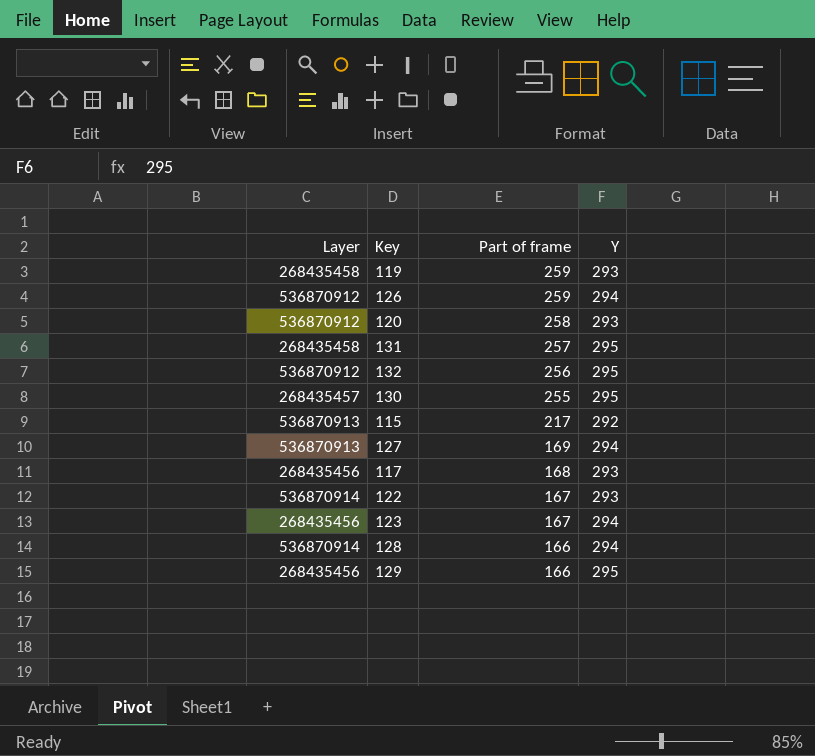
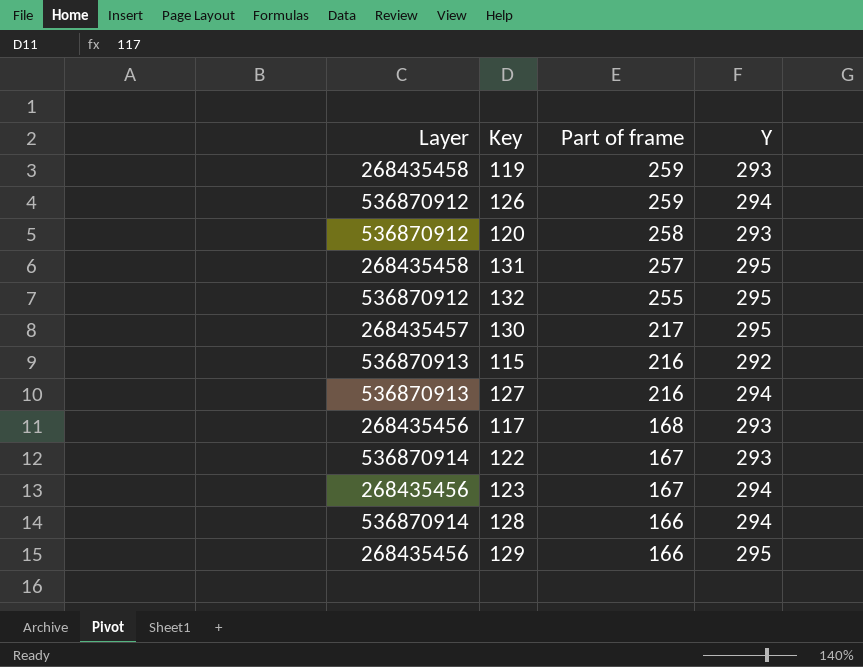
132 | Part of frame: 256 -> 255
130 | Part of frame: 255 -> 217
115 | Part of frame: 217 -> 216
127 | Part of frame: 169 -> 216

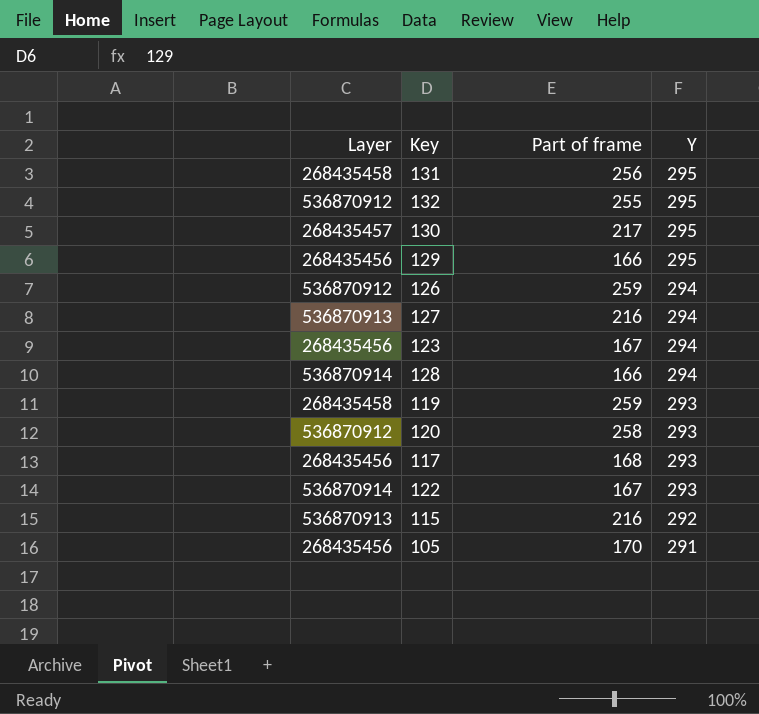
row order: Part of frame descending -> Y descending
131 | Part of frame: 257 -> 256
row 105: none -> 268435456 | 170 | 291

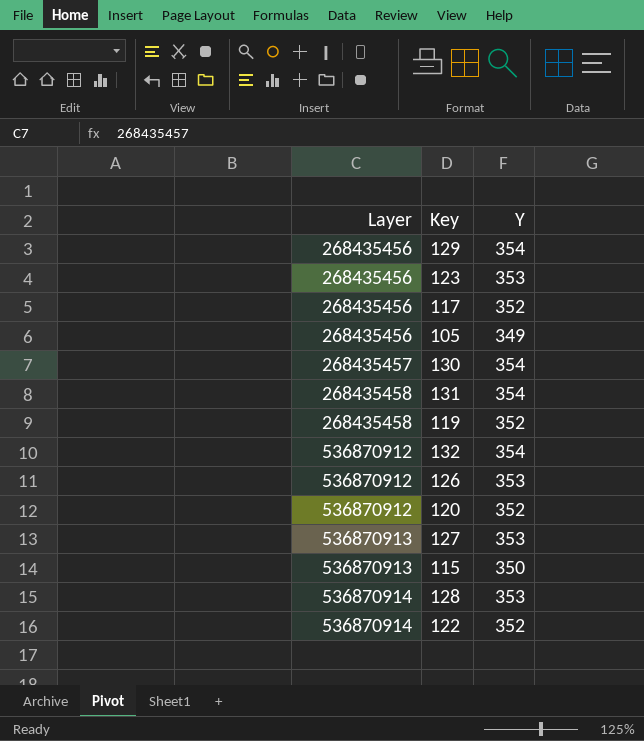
row order: Y descending -> Layer ascending
column Part of frame | position: 3 -> none
129 | Y: 295 -> 354
123 | Y: 294 -> 353
117 | Y: 293 -> 352
105 | Y: 291 -> 349
130 | Y: 295 -> 354
131 | Y: 295 -> 354
119 | Y: 293 -> 352
132 | Y: 295 -> 354
126 | Y: 294 -> 353
120 | Y: 293 -> 352
127 | Y: 294 -> 353
115 | Y: 292 -> 350
128 | Y: 294 -> 353
122 | Y: 293 -> 352

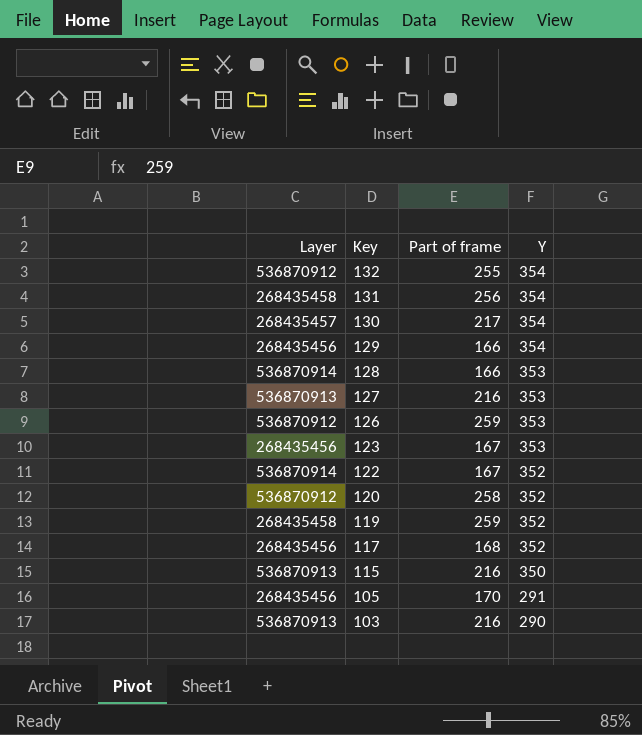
row order: Layer ascending -> Key descending
column Part of frame | position: none -> 3
105 | Y: 349 -> 291
row 103: none -> 536870913 | 216 | 290

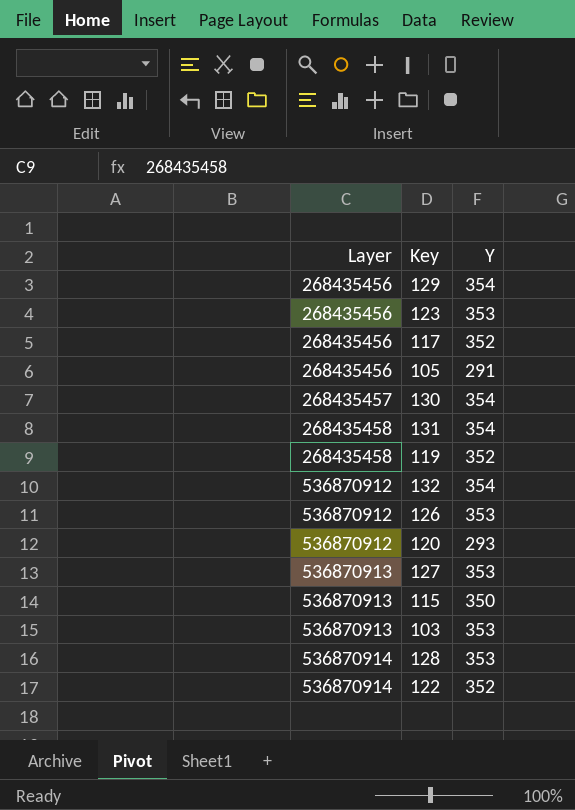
row order: Key descending -> Layer ascending
column Part of frame | position: 3 -> none
120 | Y: 352 -> 293
103 | Y: 290 -> 353

